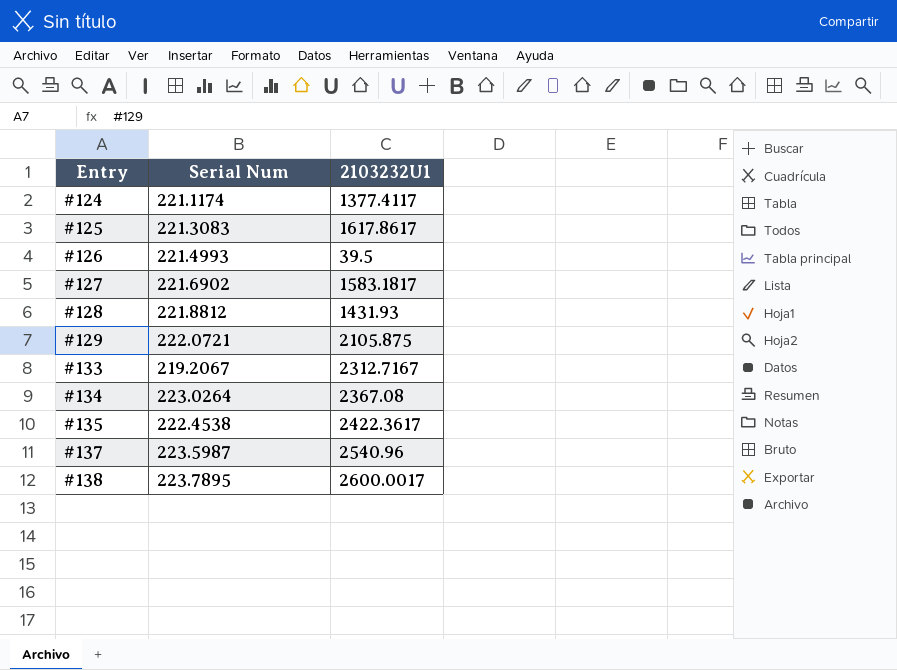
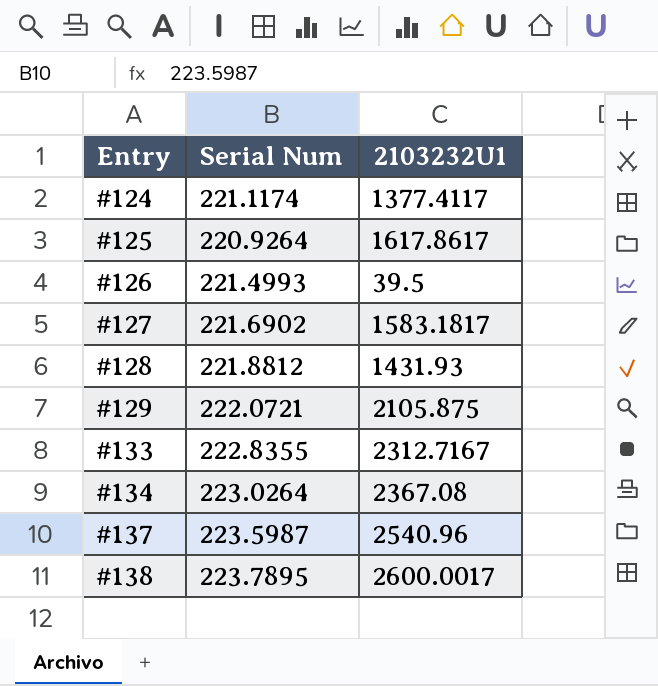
row #135: 222.4538 | 2422.3617 -> none
#125 | Serial Num: 221.3083 -> 220.9264
#133 | Serial Num: 219.2067 -> 222.8355

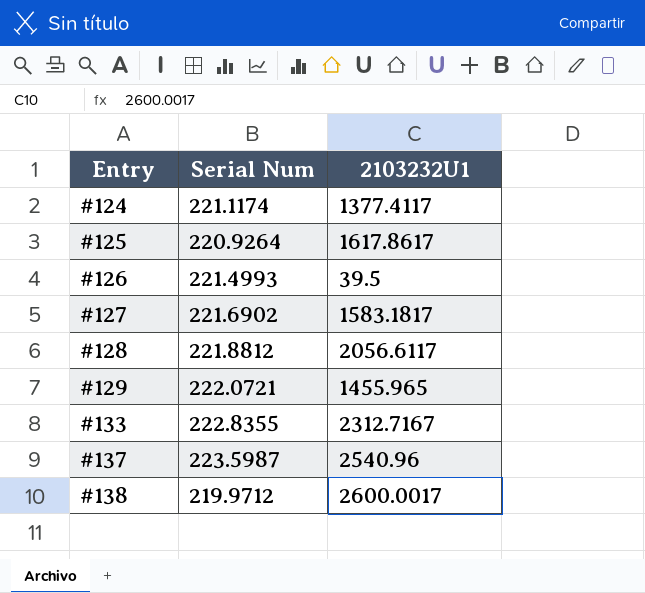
row #134: 223.0264 | 2367.08 -> none
#128 | 2103232U1: 1431.93 -> 2056.6117
#129 | 2103232U1: 2105.875 -> 1455.965
#138 | Serial Num: 223.7895 -> 219.9712

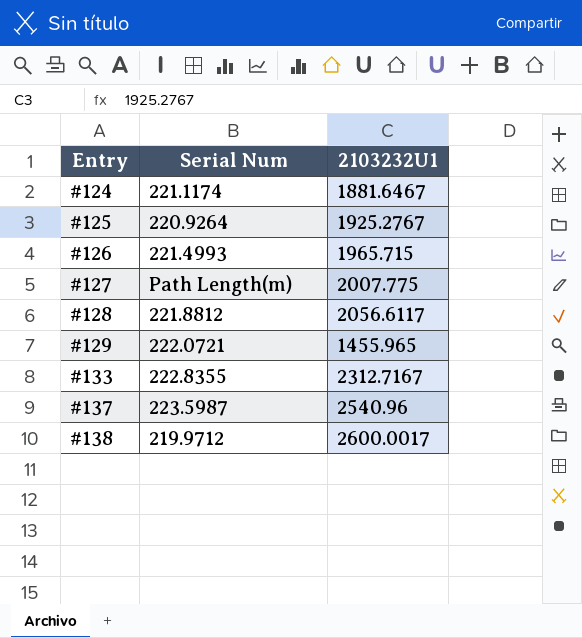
#124 | 2103232U1: 1377.4117 -> 1881.6467
#125 | 2103232U1: 1617.8617 -> 1925.2767
#126 | 2103232U1: 39.5 -> 1965.715
#127 | Serial Num: 221.6902 -> Path Length(m)
#127 | 2103232U1: 1583.1817 -> 2007.775

